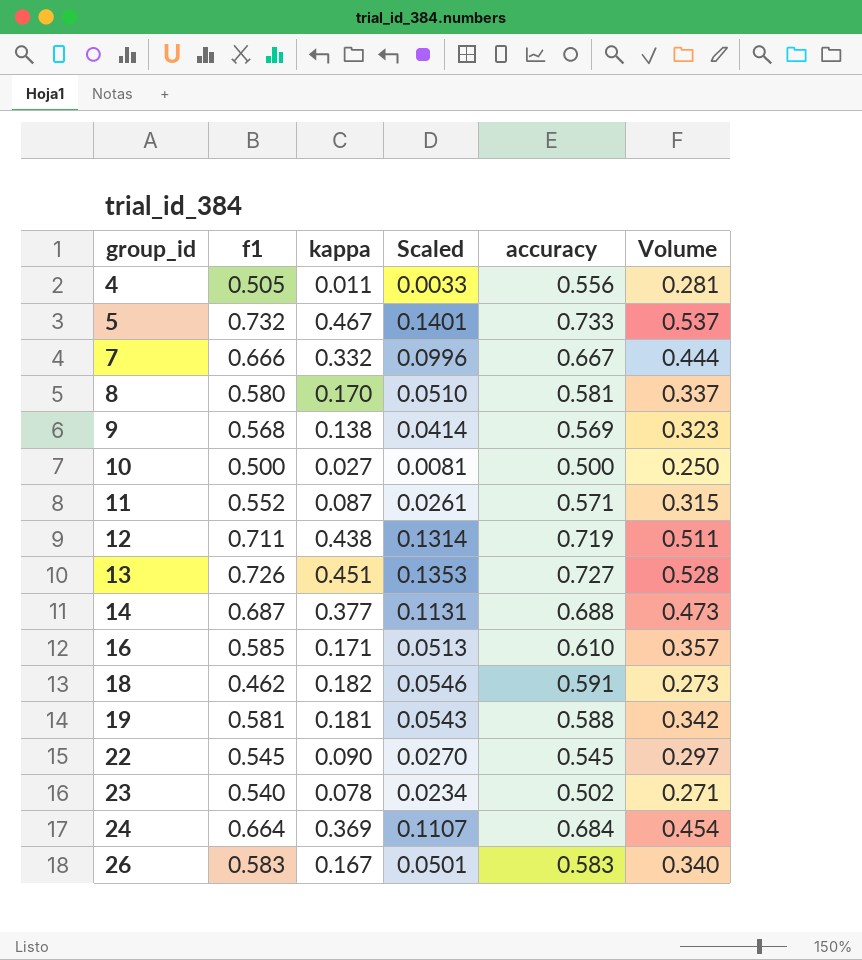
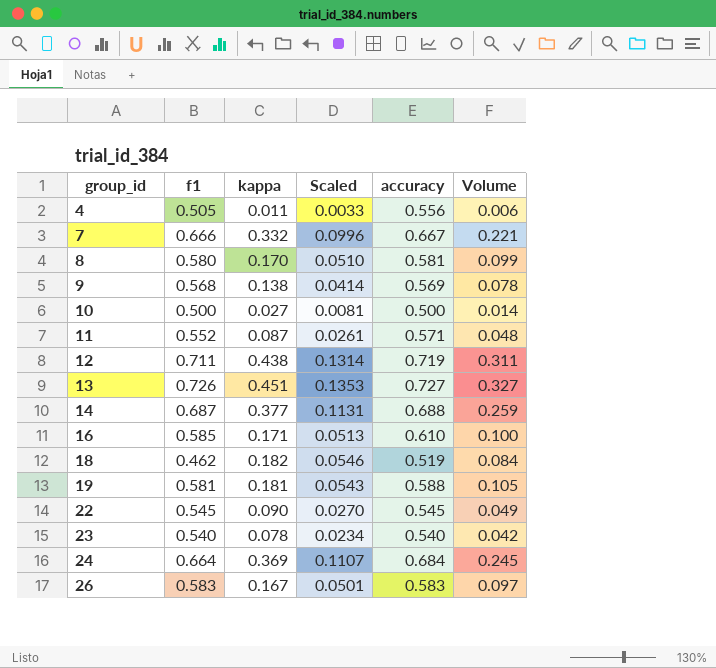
column Volume | formula: [f1] * [accuracy] -> [f1] * [kappa]
row 5: 0.732 | 0.467 | 0.1401 | 0.733 | 0.537 -> none
18 | accuracy: 0.591 -> 0.519
23 | accuracy: 0.502 -> 0.540

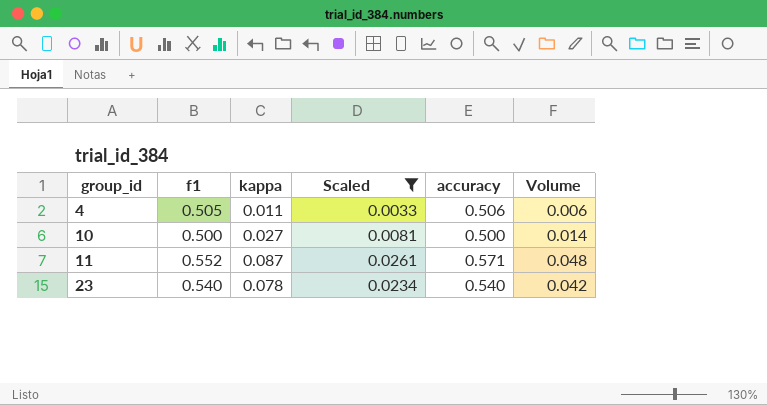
filter: none -> Scaled <= 0.0261
4 | accuracy: 0.556 -> 0.506

